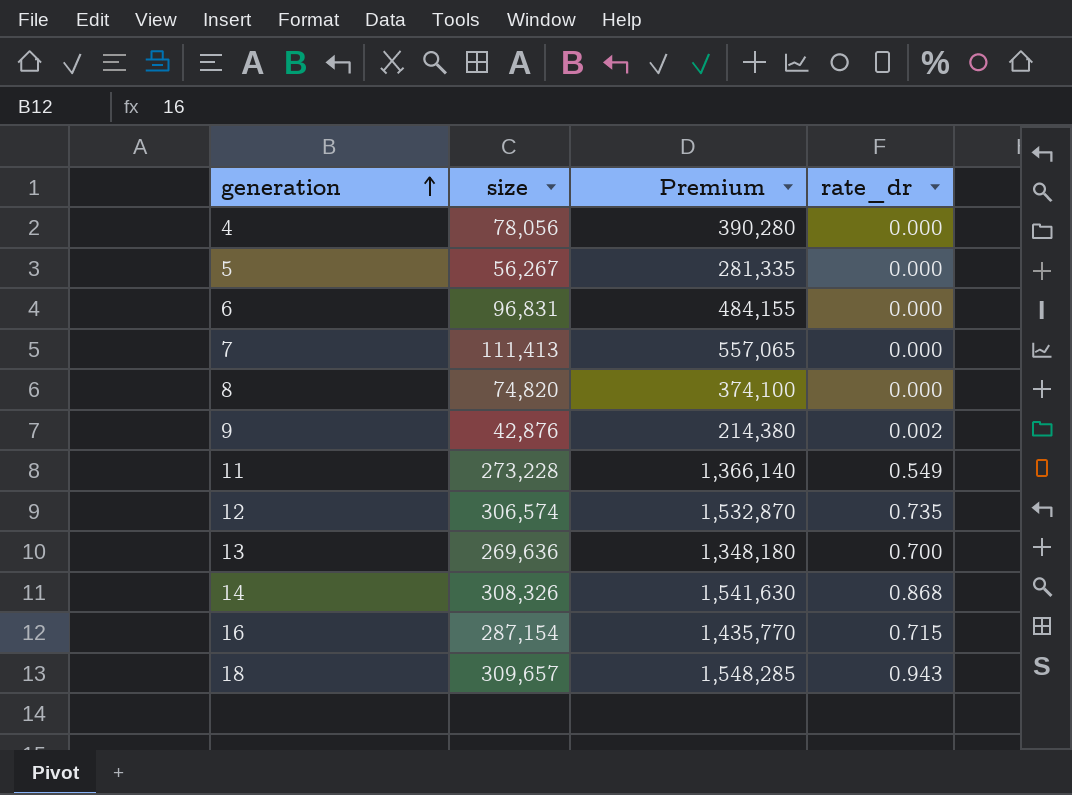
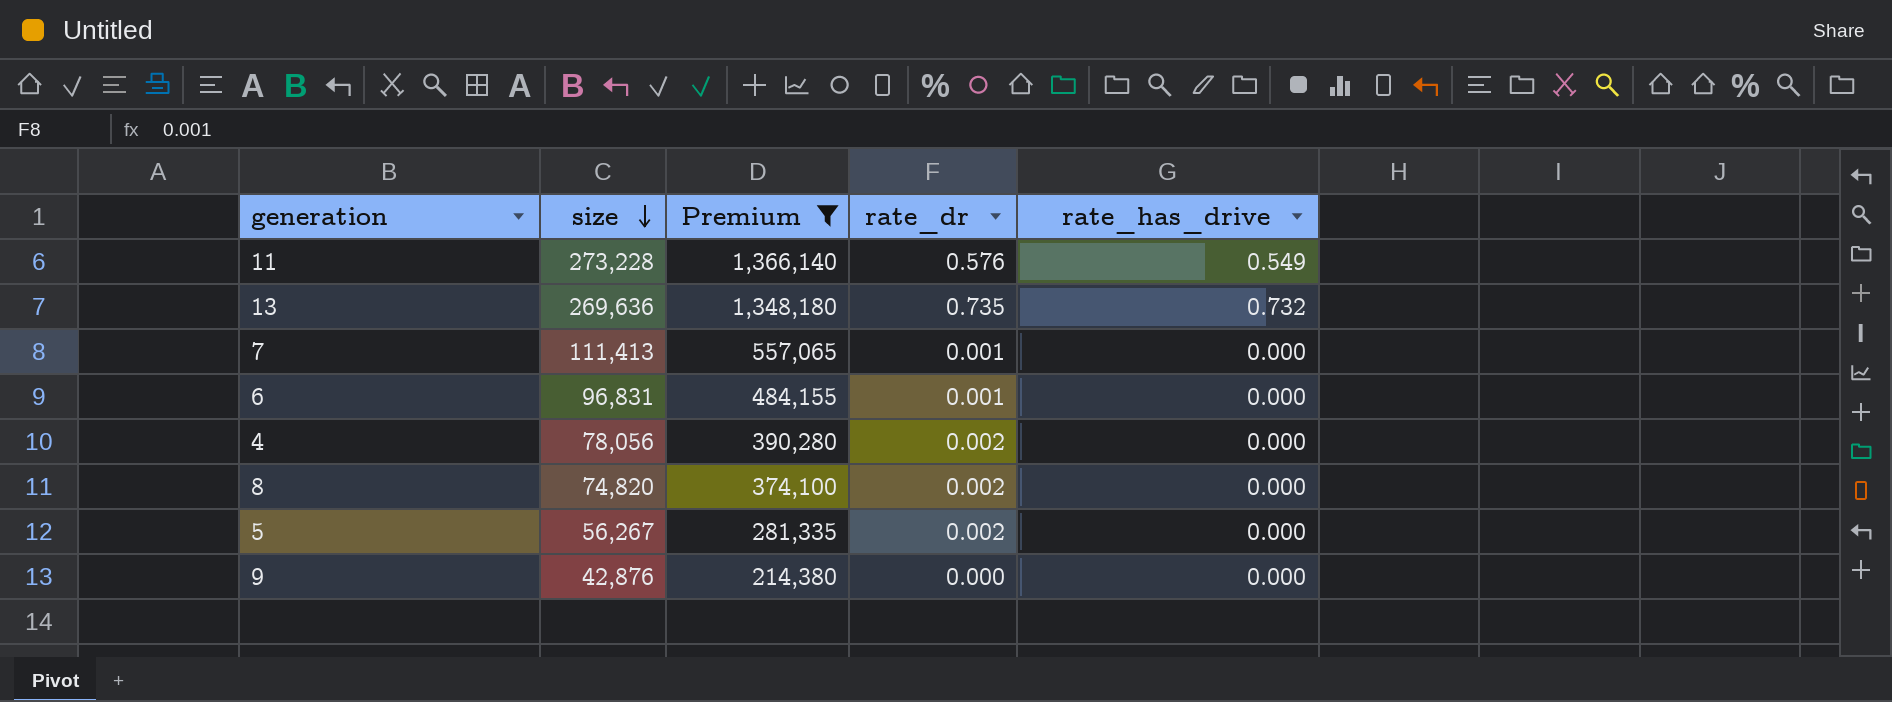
filter: none -> Premium <= 1,366,140
row order: generation ascending -> size descending
column rate_has_drive | position: none -> 5
11 | rate_dr: 0.549 -> 0.576
13 | rate_dr: 0.700 -> 0.735
7 | rate_dr: 0.000 -> 0.001
6 | rate_dr: 0.000 -> 0.001
4 | rate_dr: 0.000 -> 0.002
8 | rate_dr: 0.000 -> 0.002
5 | rate_dr: 0.000 -> 0.002
9 | rate_dr: 0.002 -> 0.000

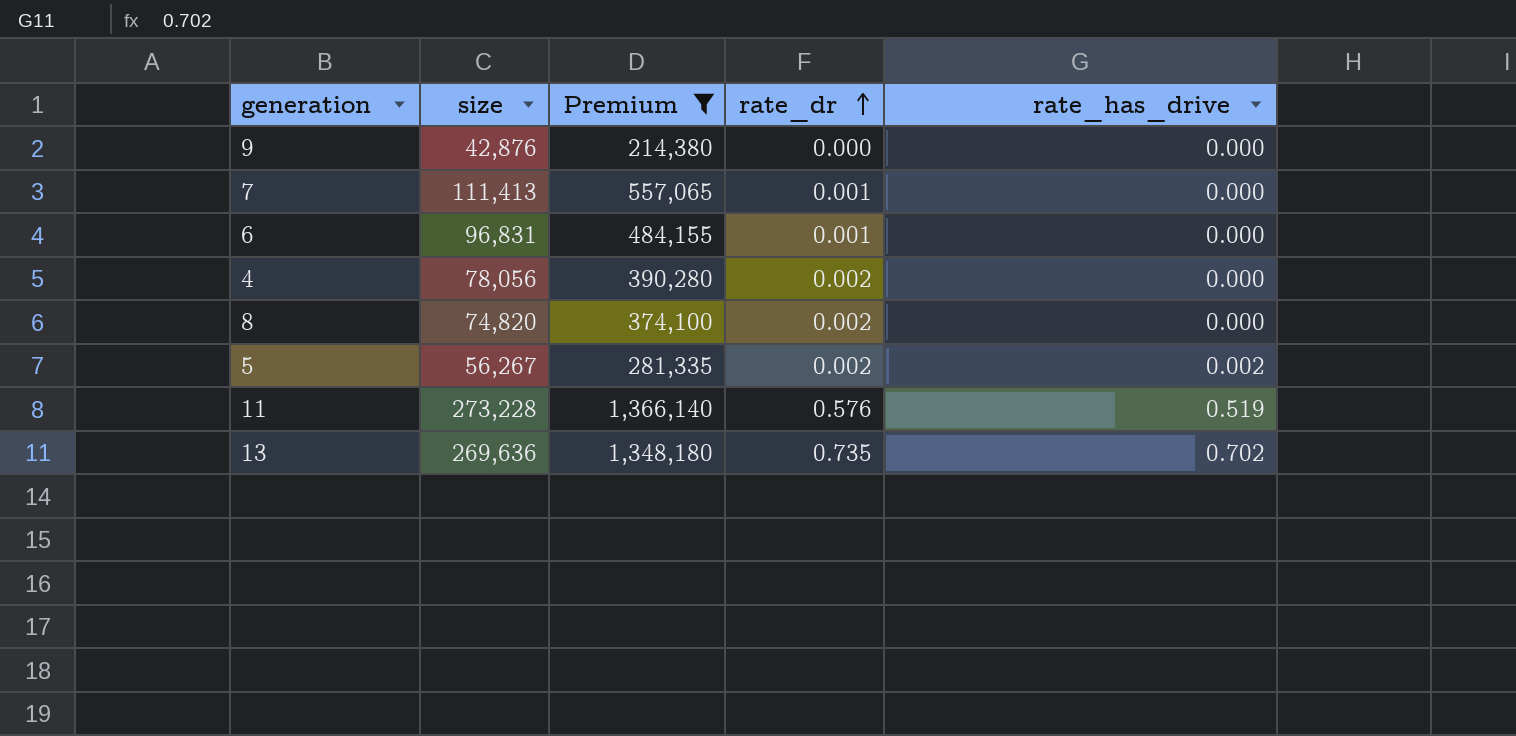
row order: size descending -> rate_dr ascending
5 | rate_has_drive: 0.000 -> 0.002
11 | rate_has_drive: 0.549 -> 0.519
13 | rate_has_drive: 0.732 -> 0.702

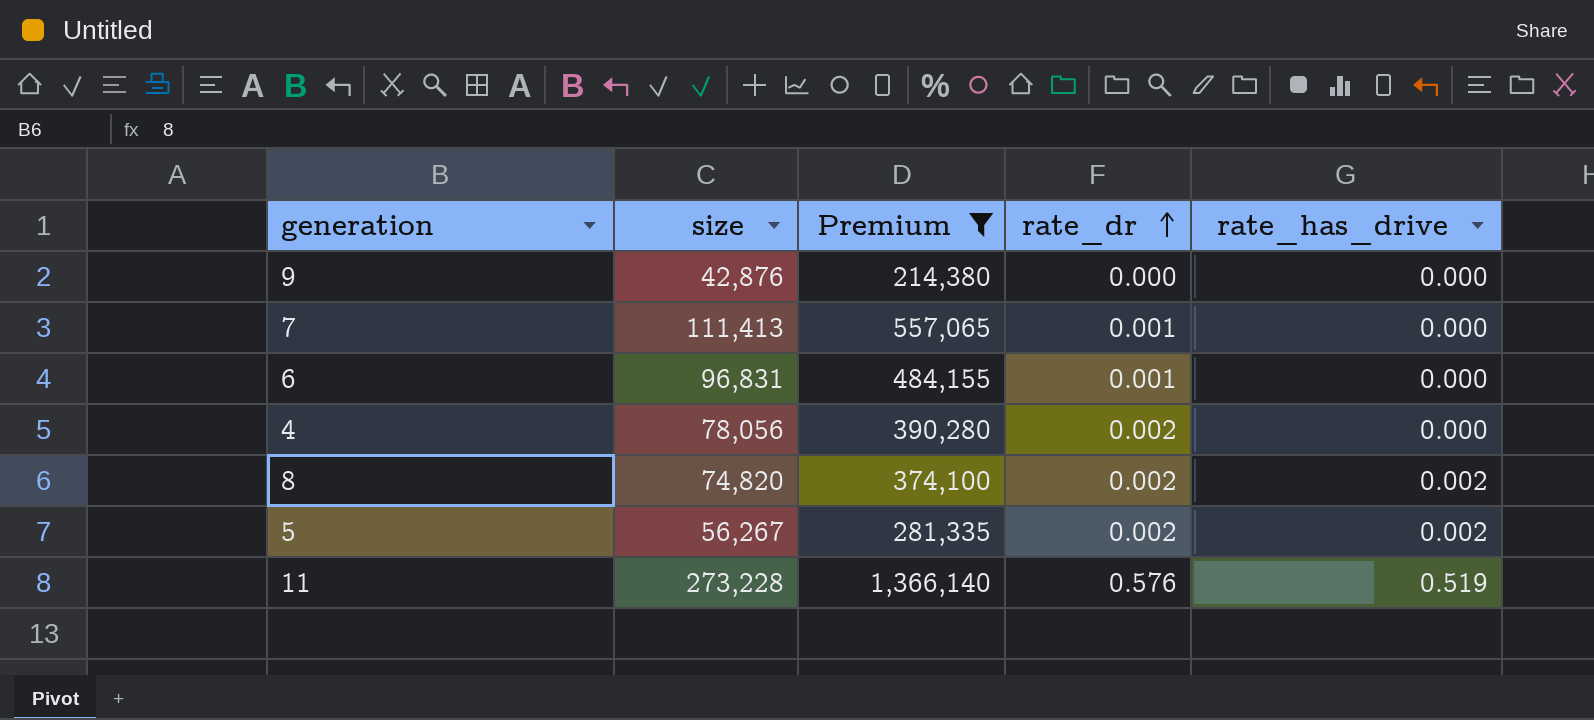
row 13: 269,636 | 1,348,180 | 0.735 | 0.702 -> none
8 | rate_has_drive: 0.000 -> 0.002

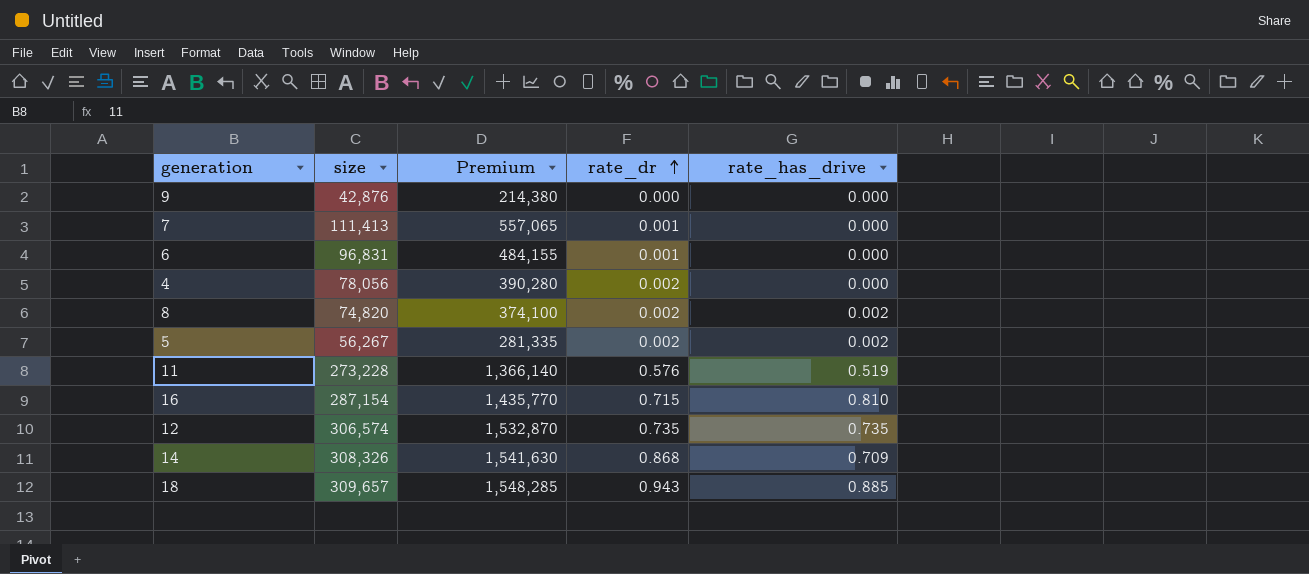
filter: Premium <= 1,366,140 -> none

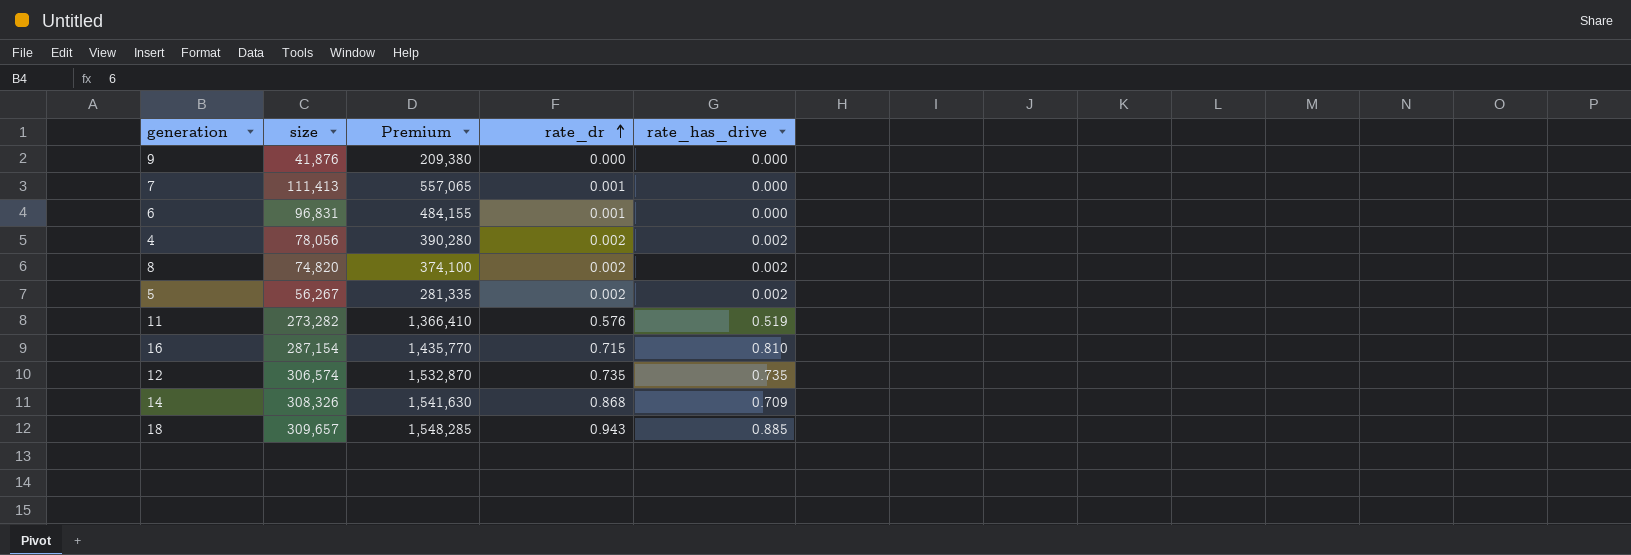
9 | size: 42,876 -> 41,876
9 | Premium: 214,380 -> 209,380
4 | rate_has_drive: 0.000 -> 0.002
11 | size: 273,228 -> 273,282
11 | Premium: 1,366,140 -> 1,366,410

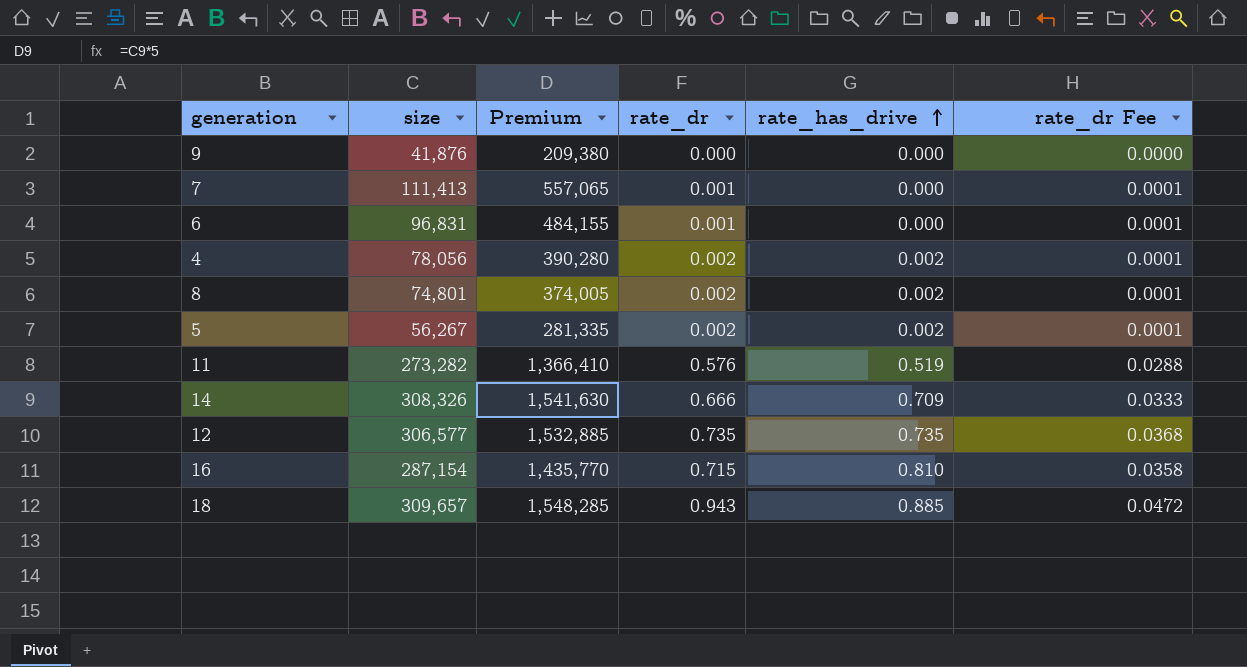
row order: rate_dr ascending -> rate_has_drive ascending
column rate_dr Fee | formula: none -> [rate_dr] * 0.05
8 | size: 74,820 -> 74,801
8 | Premium: 374,100 -> 374,005
14 | rate_dr: 0.868 -> 0.666
12 | size: 306,574 -> 306,577
12 | Premium: 1,532,870 -> 1,532,885

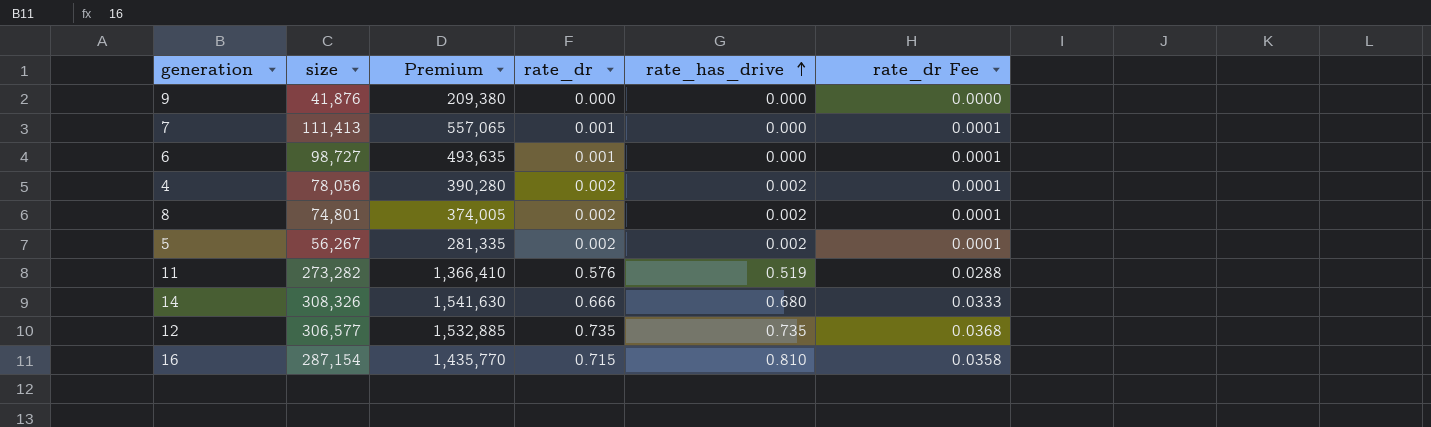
row 18: 309,657 | 1,548,285 | 0.943 | 0.885 | 0.0472 -> none
6 | size: 96,831 -> 98,727
6 | Premium: 484,155 -> 493,635
14 | rate_has_drive: 0.709 -> 0.680

